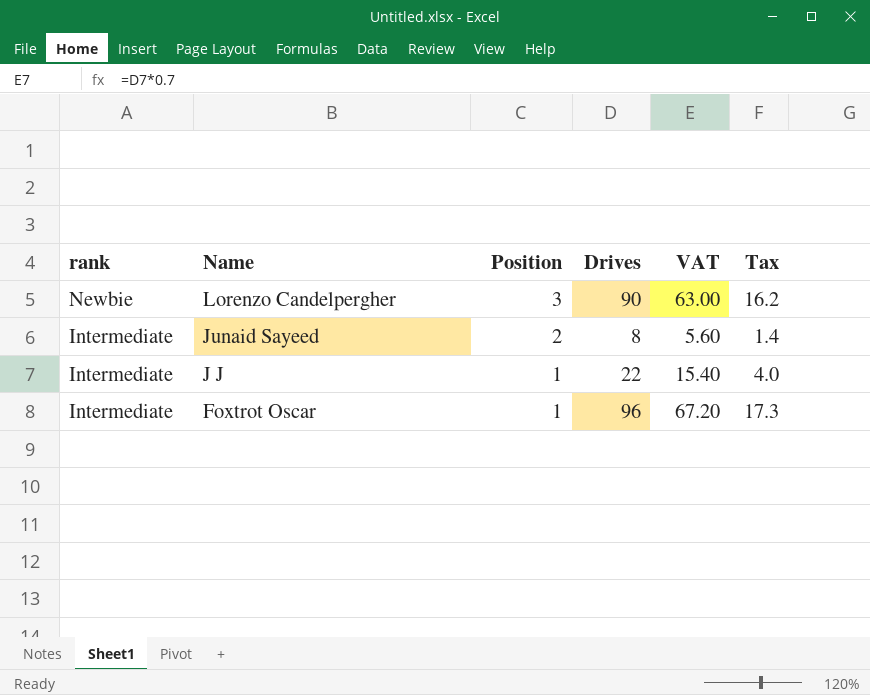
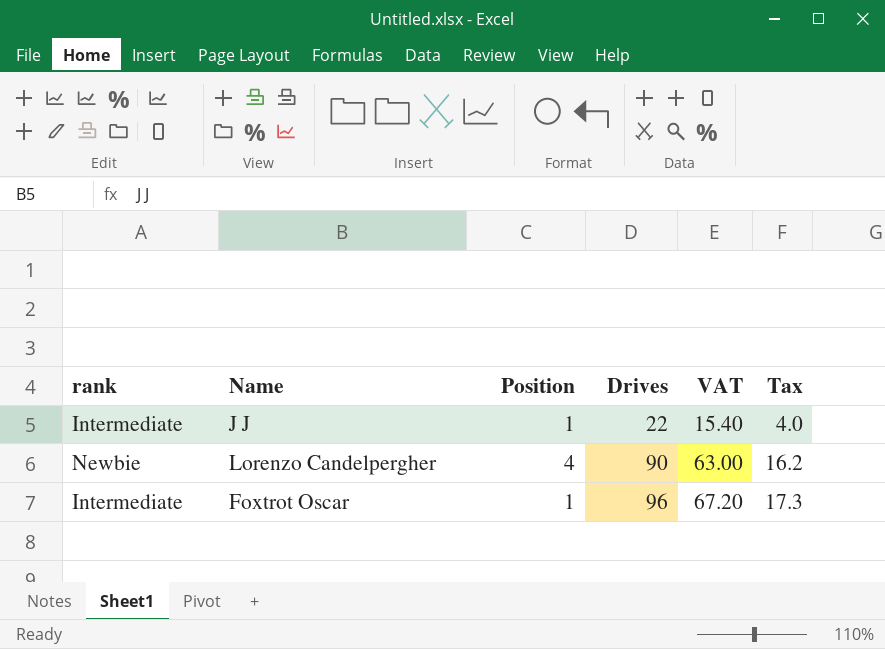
row order: rank descending -> Drives ascending
row Junaid Sayeed: Intermediate | 2 | 8 | 5.60 | 1.4 -> none
Lorenzo Candelpergher | Position: 3 -> 4

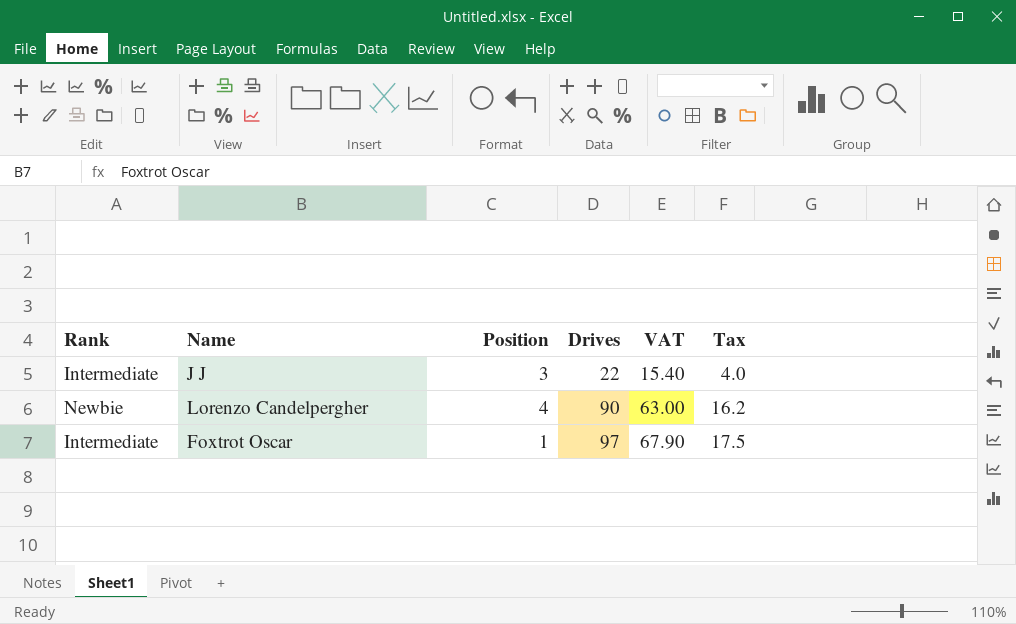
column name: rank -> Rank
J J | Position: 1 -> 3
Foxtrot Oscar | Drives: 96 -> 97
Foxtrot Oscar | VAT: 67.20 -> 67.90
Foxtrot Oscar | Tax: 17.3 -> 17.5

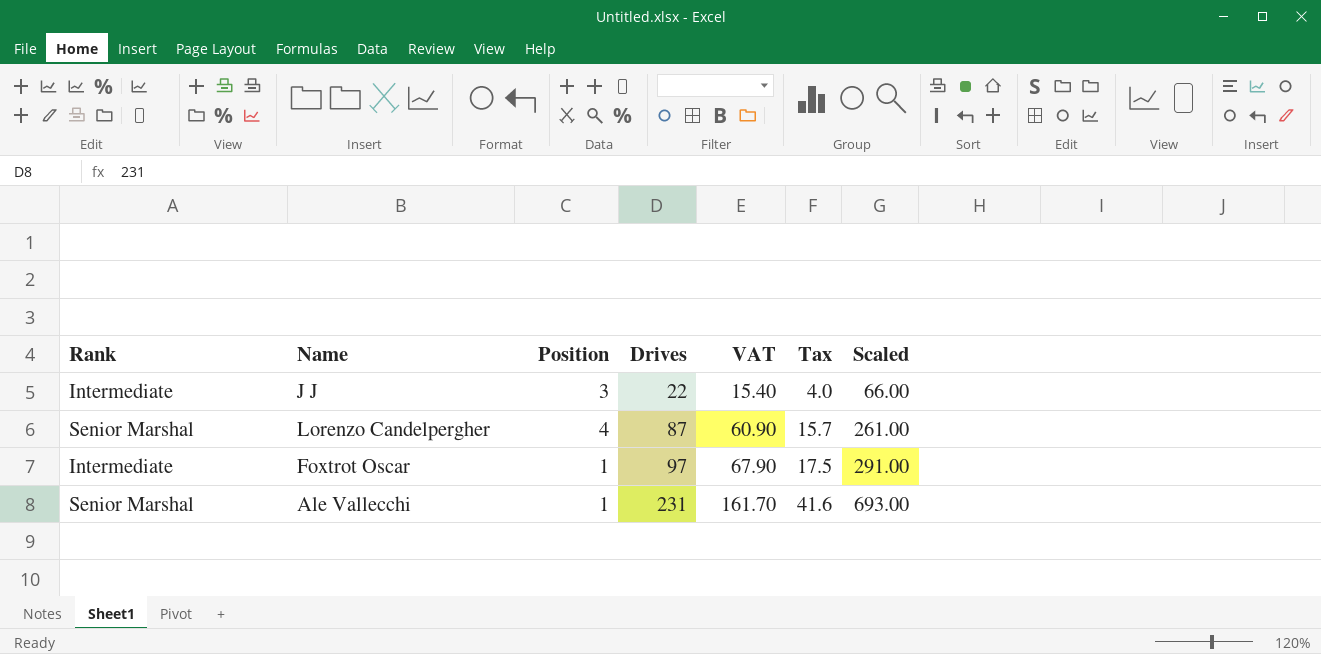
column Scaled | formula: none -> [Drives] * 3
Lorenzo Candelpergher | Rank: Newbie -> Senior Marshal
Lorenzo Candelpergher | Drives: 90 -> 87
Lorenzo Candelpergher | VAT: 63.00 -> 60.90
Lorenzo Candelpergher | Tax: 16.2 -> 15.7
row Ale Vallecchi: none -> Senior Marshal | 1 | 231 | 161.70 | 41.6 | 693.00

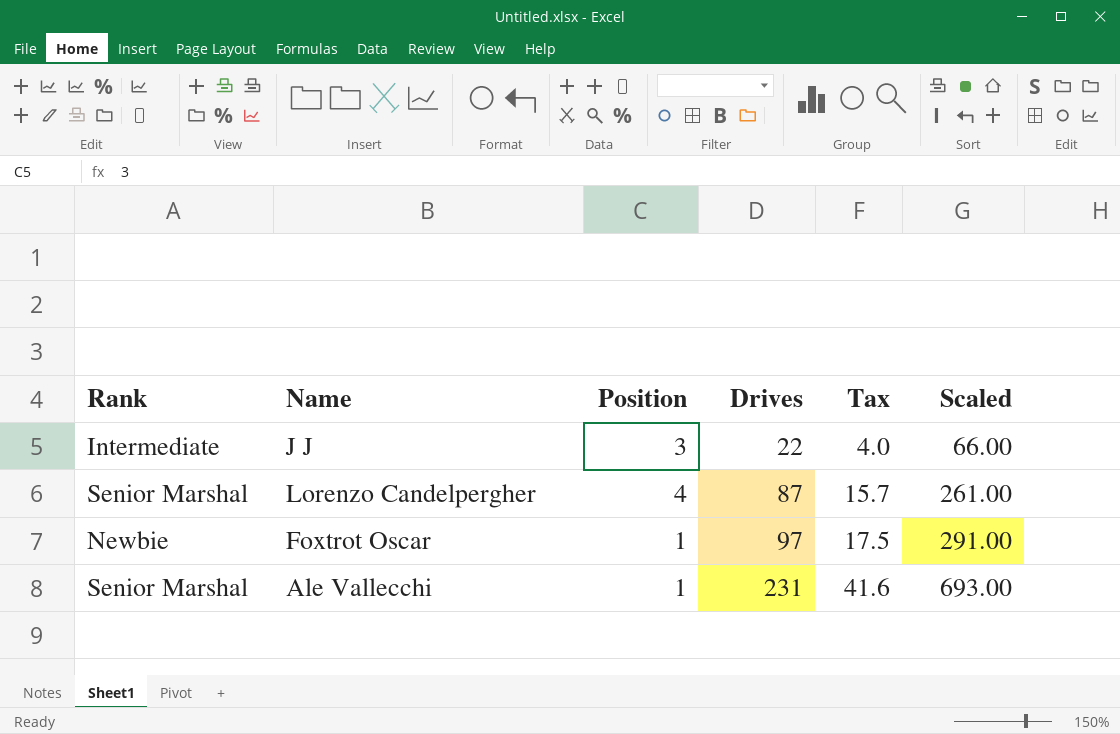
column VAT | formula: [Drives] * 0.7 -> none
Foxtrot Oscar | Rank: Intermediate -> Newbie

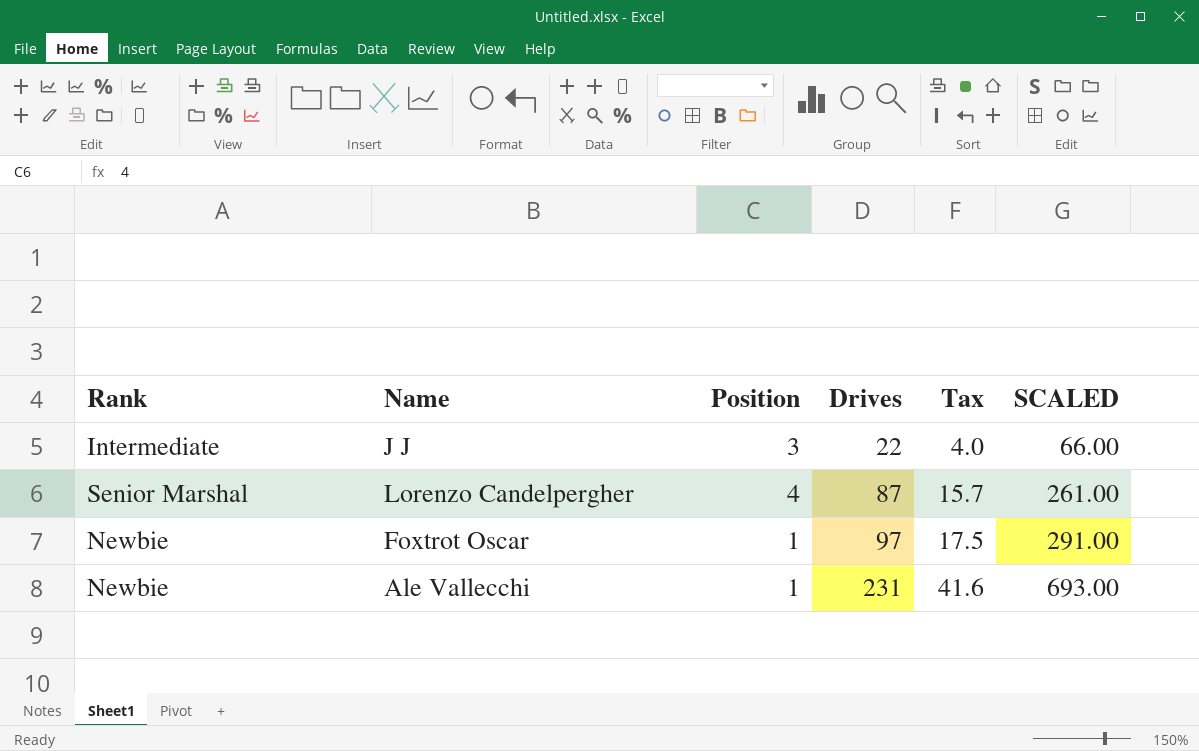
column name: Scaled -> SCALED
Ale Vallecchi | Rank: Senior Marshal -> Newbie

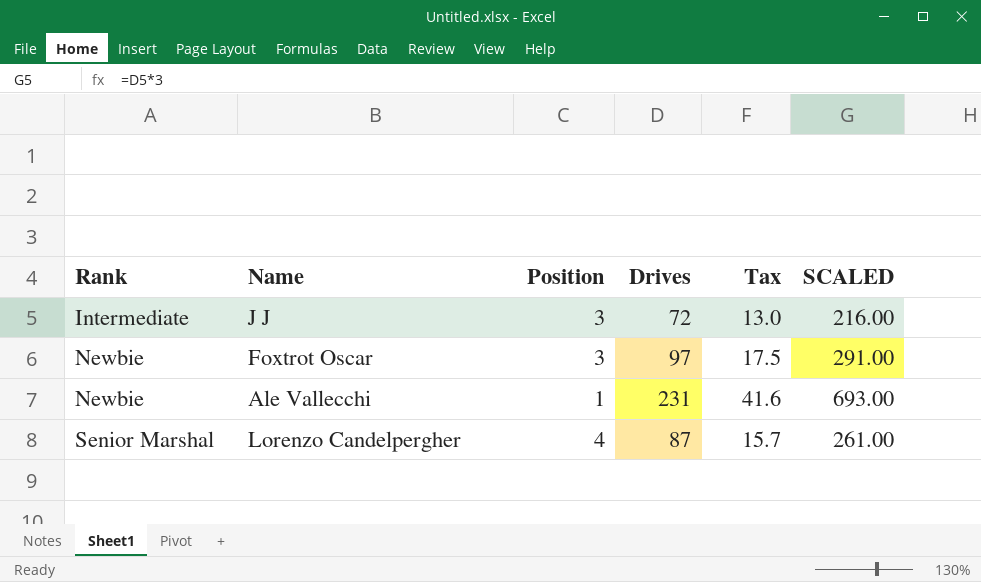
row order: Drives ascending -> Rank ascending
J J | Drives: 22 -> 72
J J | Tax: 4.0 -> 13.0
J J | SCALED: 66.00 -> 216.00
Foxtrot Oscar | Position: 1 -> 3

